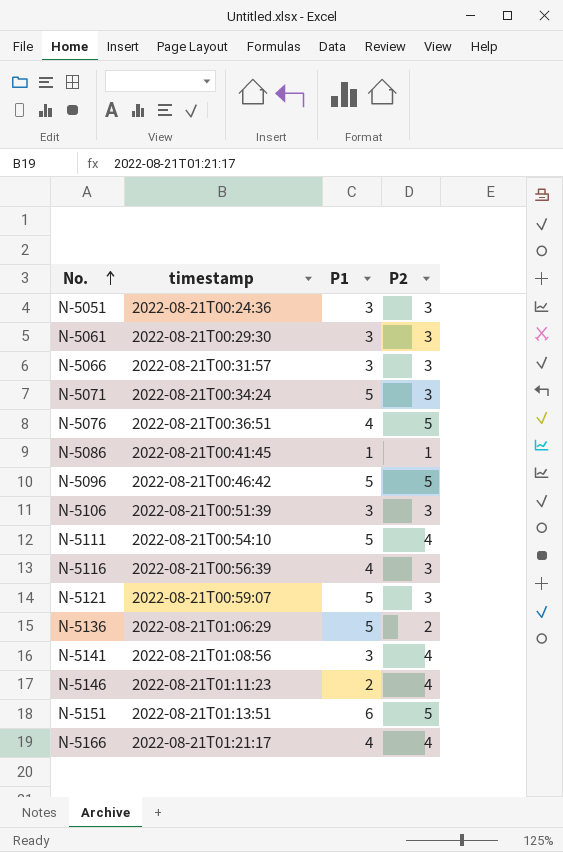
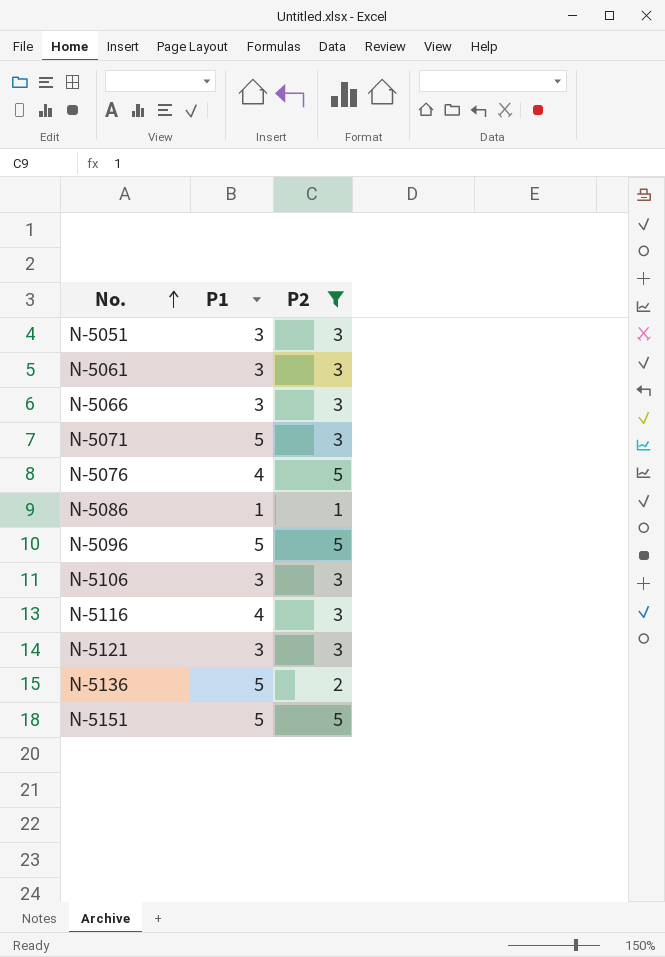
filter: none -> P2 != 4
column timestamp | position: 2 -> none
N-5121 | P1: 5 -> 3
N-5151 | P1: 6 -> 5

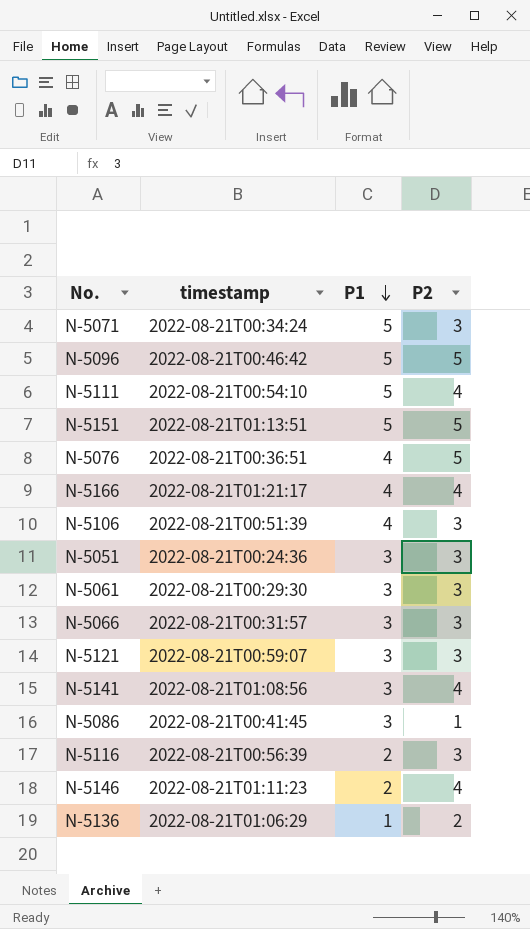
filter: P2 != 4 -> none
row order: No. ascending -> P1 descending
column timestamp | position: none -> 2
N-5106 | P1: 3 -> 4
N-5086 | P1: 1 -> 3
N-5116 | P1: 4 -> 2
N-5136 | P1: 5 -> 1

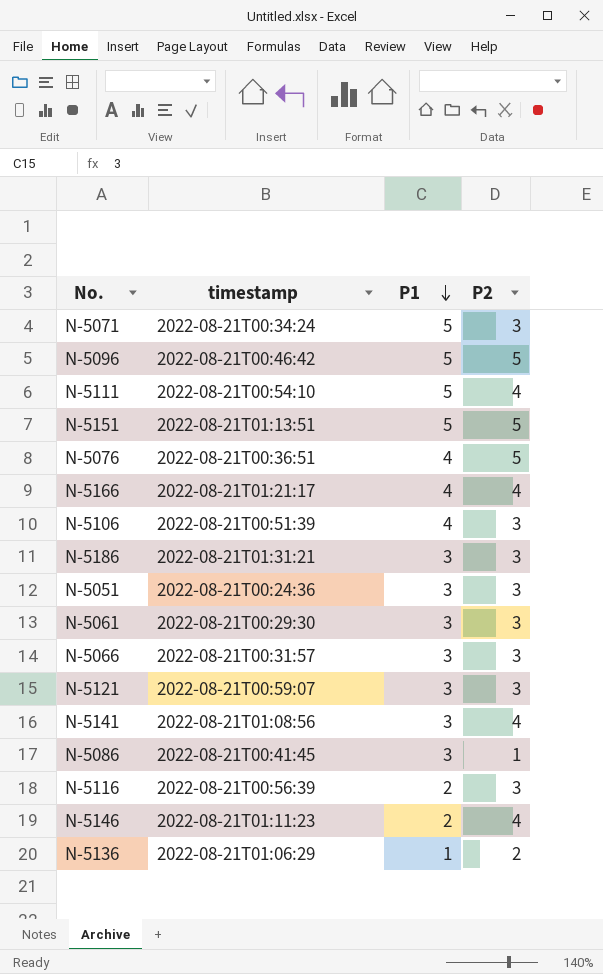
row N-5186: none -> 2022-08-21T01:31:21 | 3 | 3

